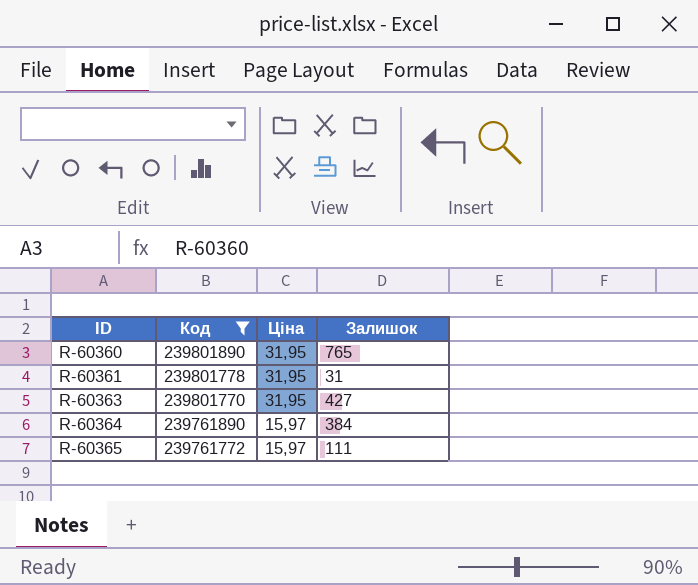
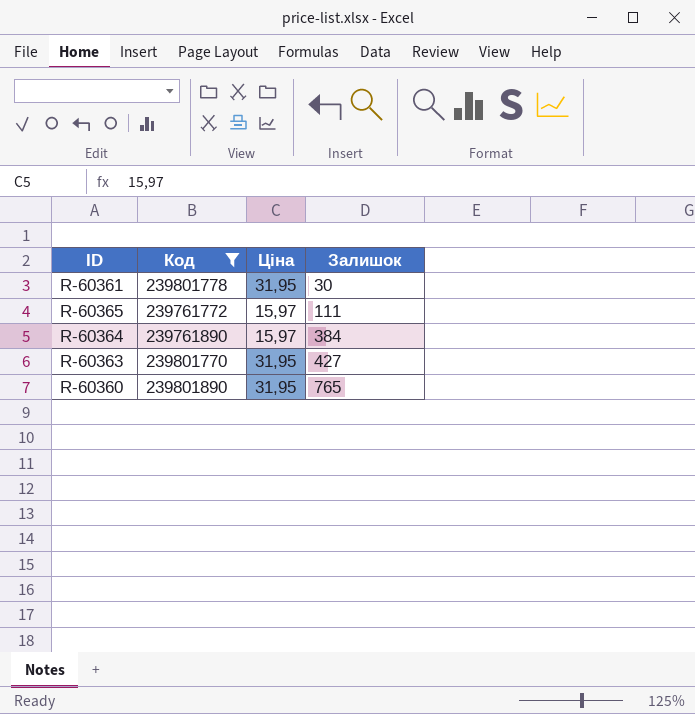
row order: ID ascending -> Залишок ascending
R-60361 | Залишок: 31 -> 30

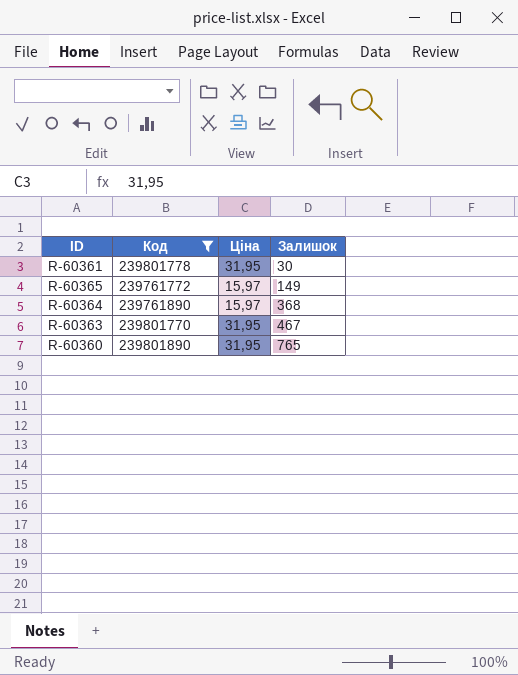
R-60365 | Залишок: 111 -> 149
R-60364 | Залишок: 384 -> 368
R-60363 | Залишок: 427 -> 467

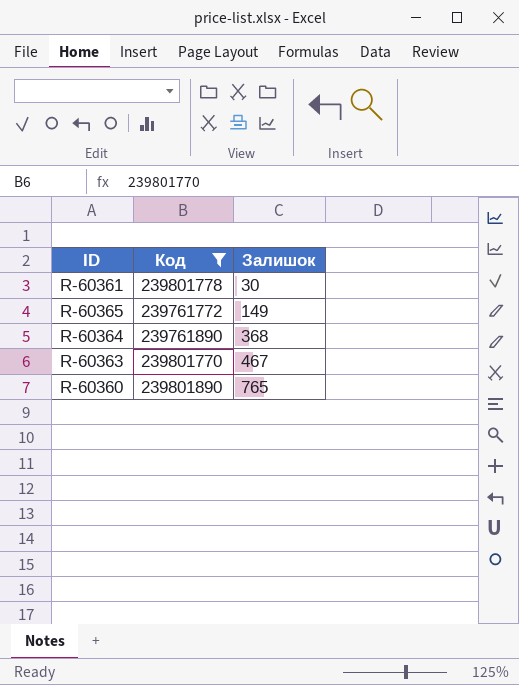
column Ціна | position: 3 -> none

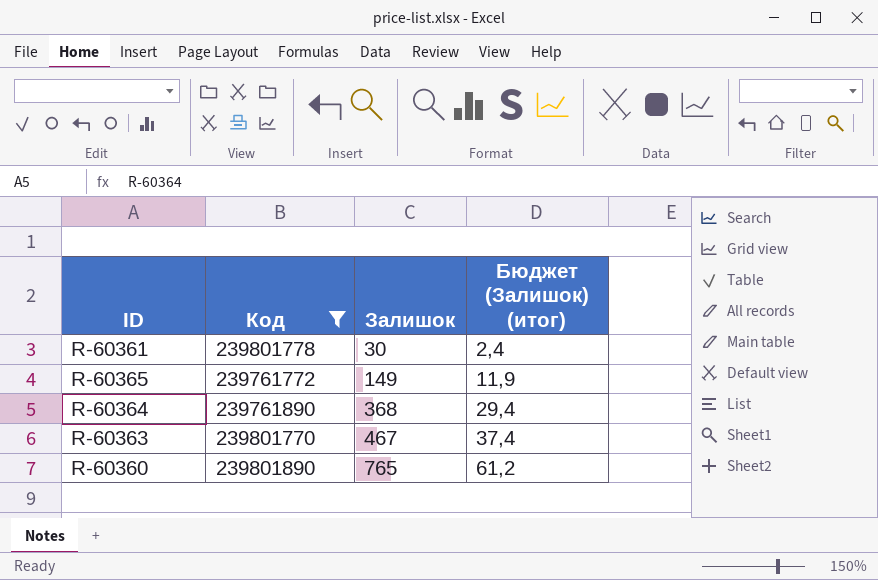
column Бюджет (Залишок) (итог) | formula: none -> [Залишок] * 0,08

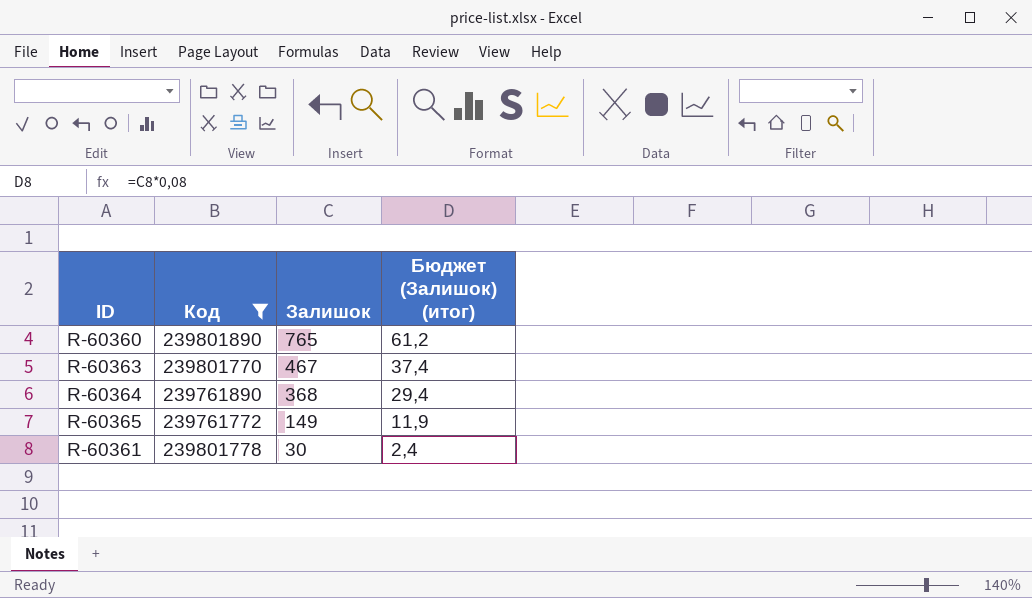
row order: Залишок ascending -> Залишок descending

